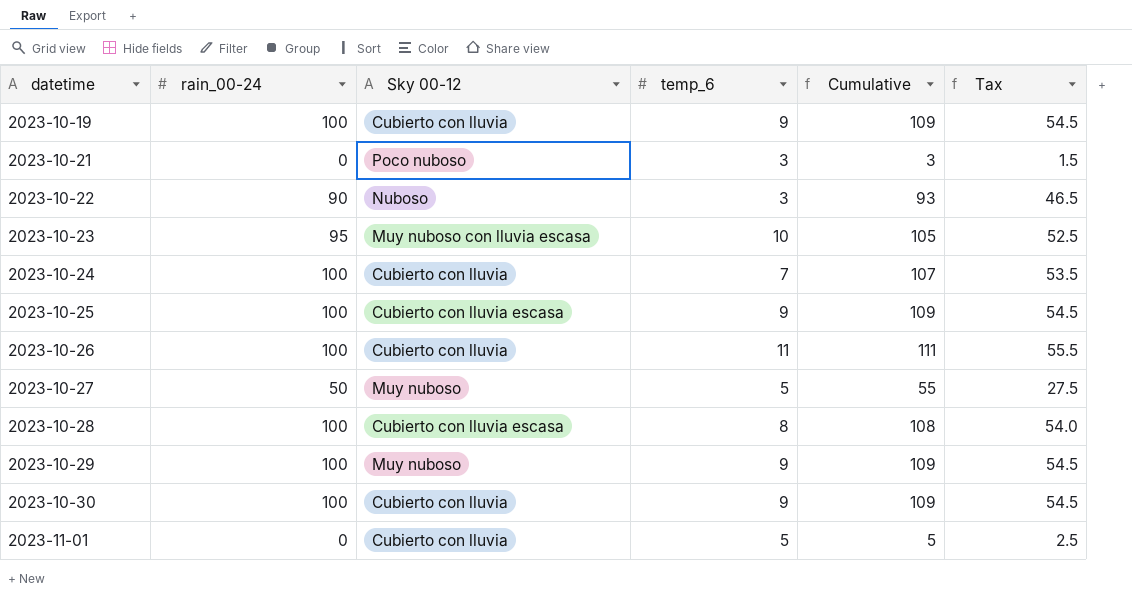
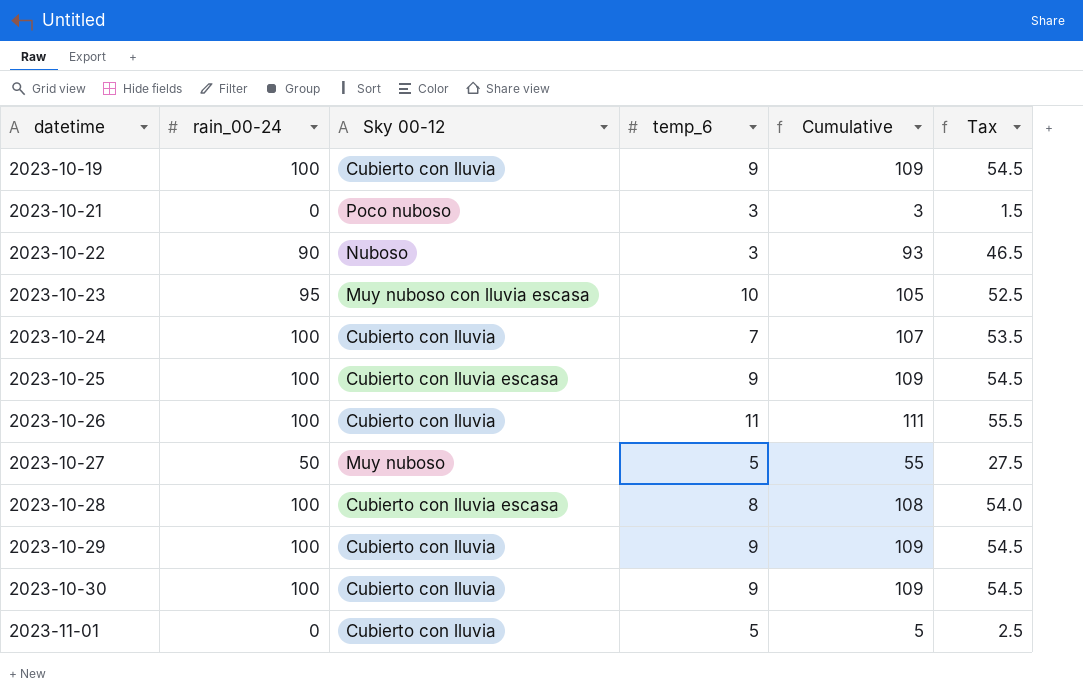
2023-10-29 | Sky 00-12: Muy nuboso -> Cubierto con lluvia

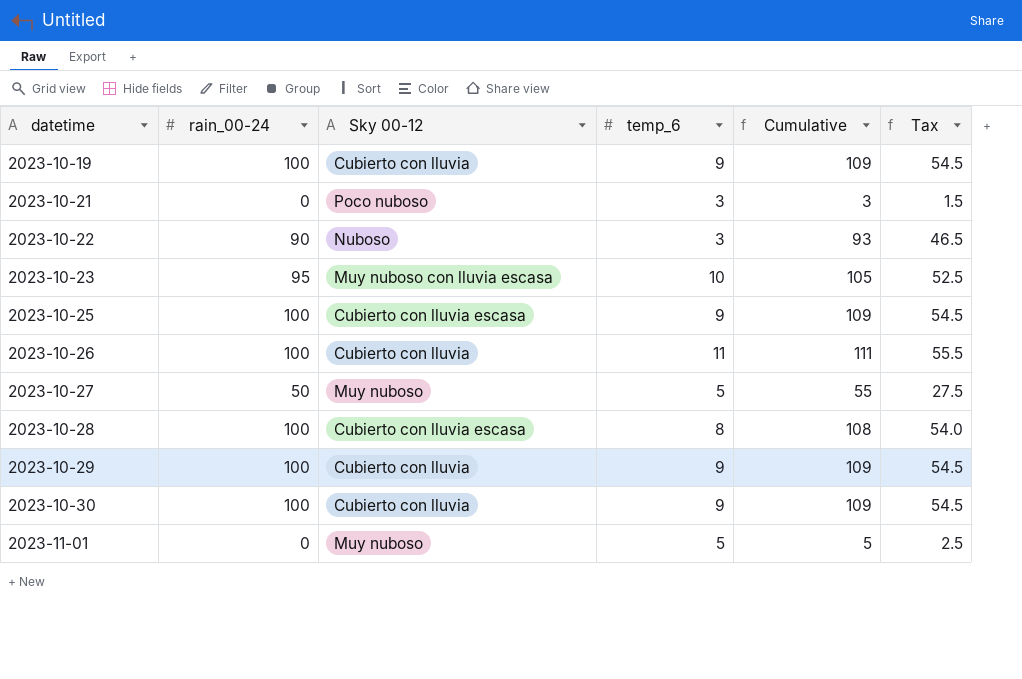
row 2023-10-24: 100 | Cubierto con lluvia | 7 | 107 | 53.5 -> none
2023-11-01 | Sky 00-12: Cubierto con lluvia -> Muy nuboso

